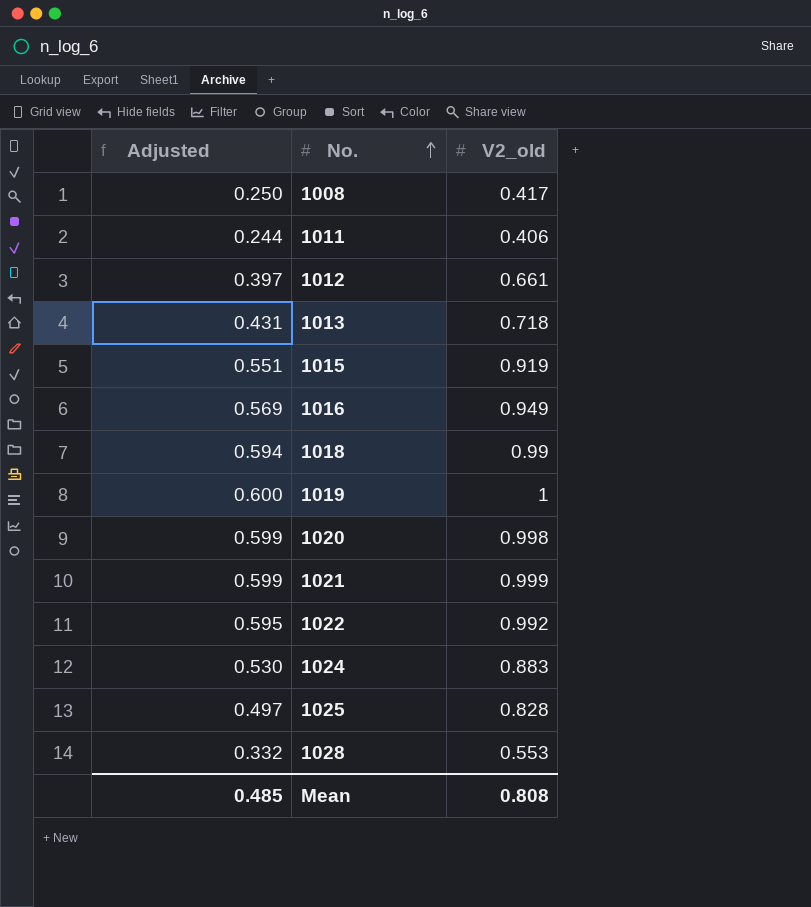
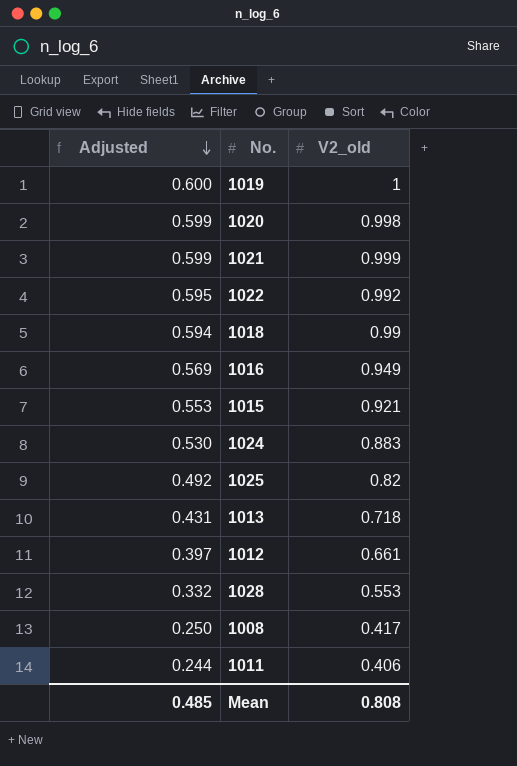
row order: No. ascending -> Adjusted descending
1015 | Adjusted: 0.551 -> 0.553
1015 | V2_old: 0.919 -> 0.921
1025 | Adjusted: 0.497 -> 0.492
1025 | V2_old: 0.828 -> 0.82

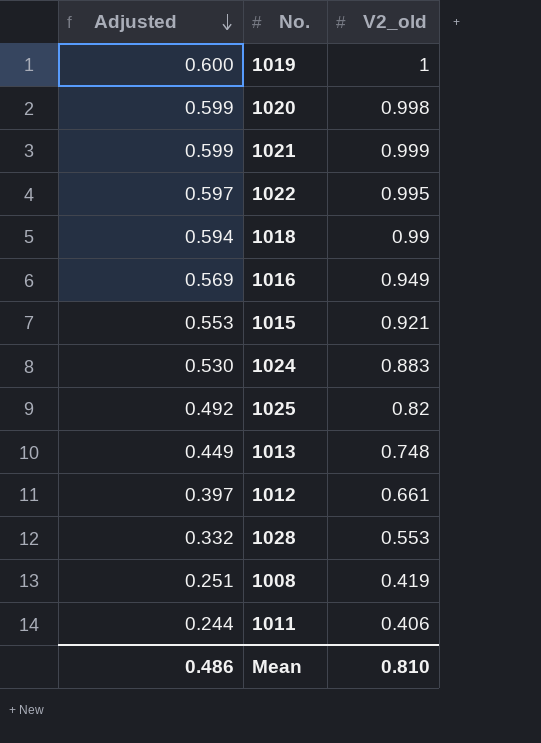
1022 | Adjusted: 0.595 -> 0.597
1022 | V2_old: 0.992 -> 0.995
1013 | Adjusted: 0.431 -> 0.449
1013 | V2_old: 0.718 -> 0.748
1008 | Adjusted: 0.250 -> 0.251
1008 | V2_old: 0.417 -> 0.419
Mean | Adjusted: 0.485 -> 0.486
Mean | V2_old: 0.808 -> 0.810

